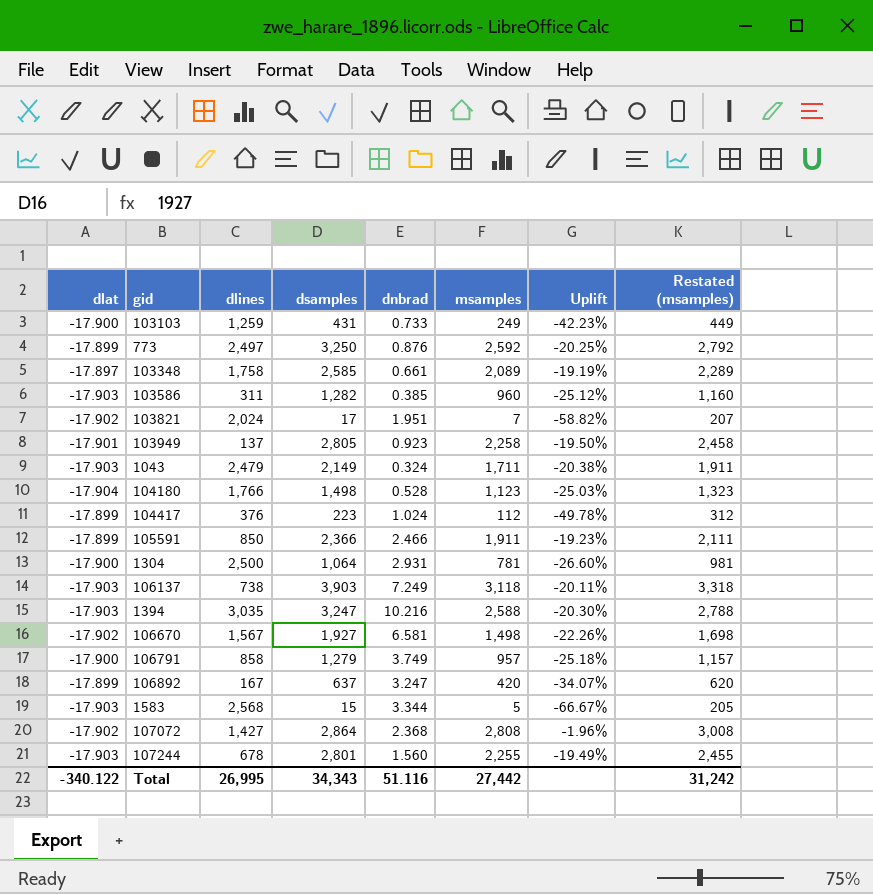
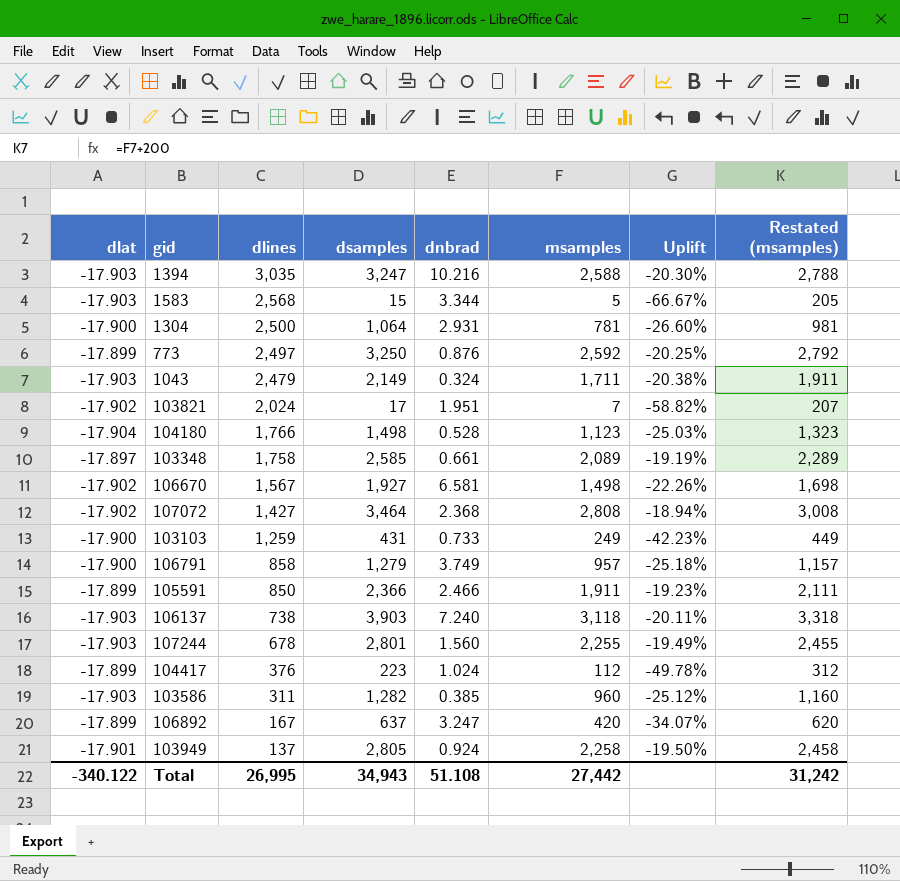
row order: none -> dlines descending
107072 | dsamples: 2,864 -> 3,464
107072 | Uplift: -1.96% -> -18.94%
106137 | dnbrad: 7.249 -> 7.240
103949 | dnbrad: 0.923 -> 0.924
Total | dsamples: 34,343 -> 34,943
Total | dnbrad: 51.116 -> 51.108

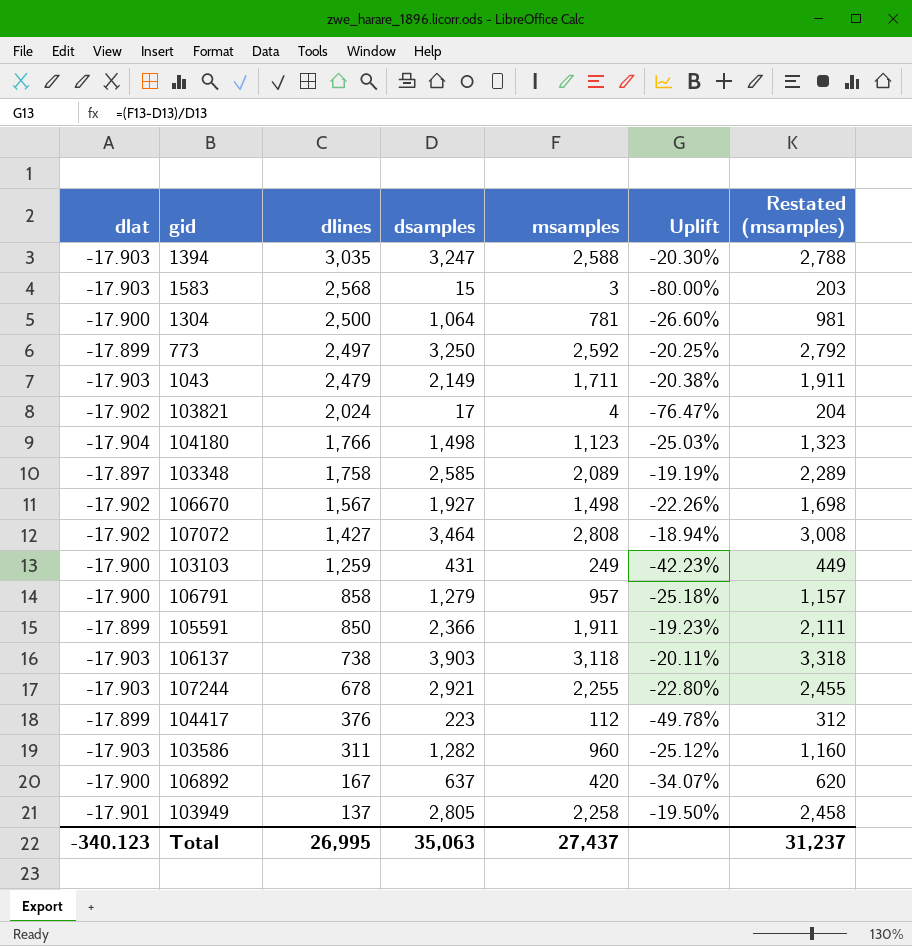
column dnbrad | position: 5 -> none
1583 | msamples: 5 -> 3
1583 | Uplift: -66.67% -> -80.00%
1583 | Restated (msamples): 205 -> 203
103821 | msamples: 7 -> 4
103821 | Uplift: -58.82% -> -76.47%
103821 | Restated (msamples): 207 -> 204
107244 | dsamples: 2,801 -> 2,921
107244 | Uplift: -19.49% -> -22.80%
106892 | dlat: -17.899 -> -17.900
Total | dlat: -340.122 -> -340.123
Total | dsamples: 34,943 -> 35,063
Total | msamples: 27,442 -> 27,437
Total | Restated (msamples): 31,242 -> 31,237

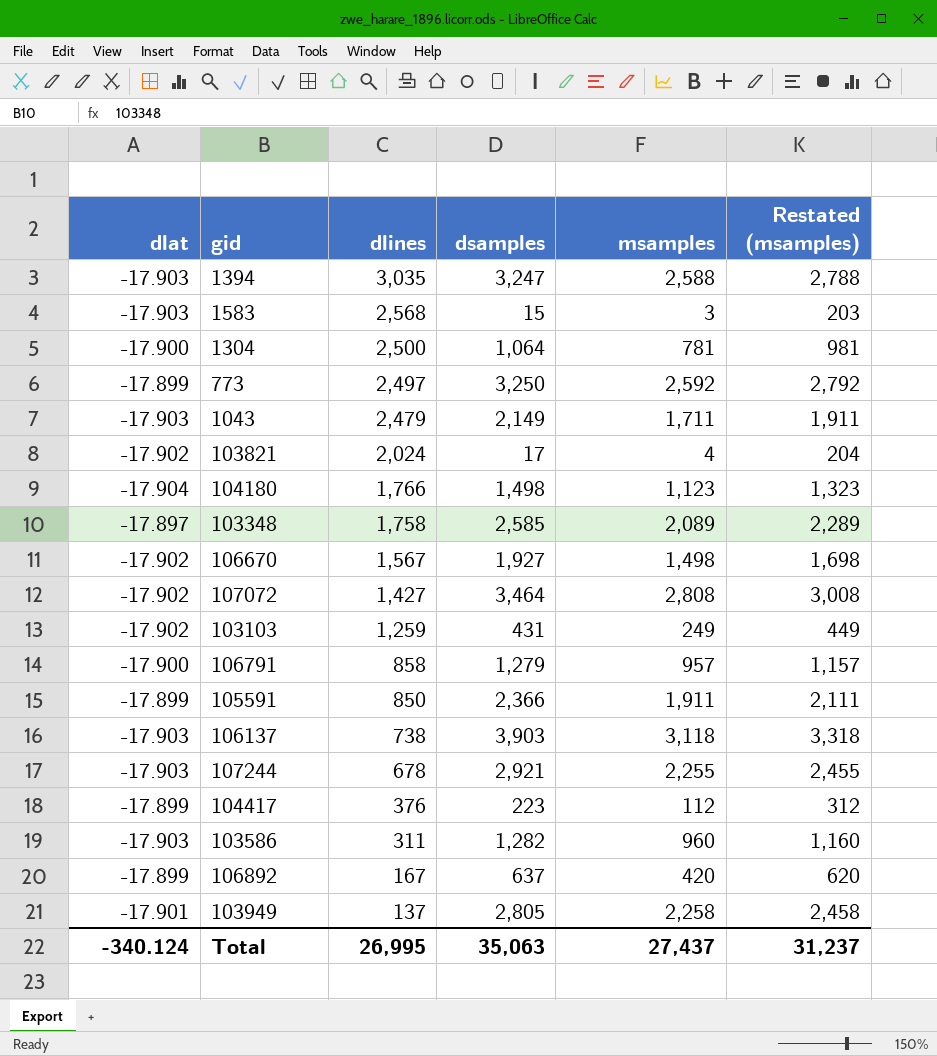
column Uplift | formula: ([msamples] - [dsamples]) / [dsamples] -> none
103103 | dlat: -17.900 -> -17.902
106892 | dlat: -17.900 -> -17.899
Total | dlat: -340.123 -> -340.124

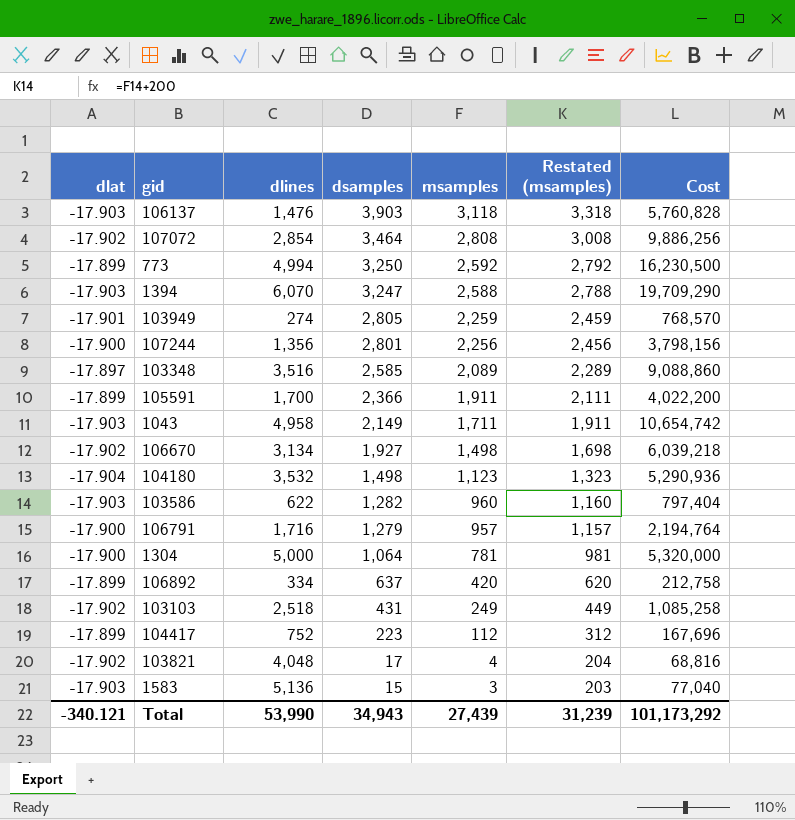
row order: dlines descending -> dsamples descending
column Cost | formula: none -> [dlines] * [dsamples]
106137 | dlines: 738 -> 1,476
107072 | dlines: 1,427 -> 2,854
773 | dlines: 2,497 -> 4,994
1394 | dlines: 3,035 -> 6,070
103949 | dlines: 137 -> 274
103949 | msamples: 2,258 -> 2,259
103949 | Restated (msamples): 2,458 -> 2,459
107244 | dlat: -17.903 -> -17.900
107244 | dlines: 678 -> 1,356
107244 | dsamples: 2,921 -> 2,801
107244 | msamples: 2,255 -> 2,256
107244 | Restated (msamples): 2,455 -> 2,456
103348 | dlines: 1,758 -> 3,516
105591 | dlines: 850 -> 1,700
1043 | dlines: 2,479 -> 4,958
106670 | dlines: 1,567 -> 3,134
104180 | dlines: 1,766 -> 3,532
103586 | dlines: 311 -> 622
106791 | dlines: 858 -> 1,716
1304 | dlines: 2,500 -> 5,000
106892 | dlines: 167 -> 334
103103 | dlines: 1,259 -> 2,518
104417 | dlines: 376 -> 752
103821 | dlines: 2,024 -> 4,048
1583 | dlines: 2,568 -> 5,136
Total | dlat: -340.124 -> -340.121
Total | dlines: 26,995 -> 53,990
Total | dsamples: 35,063 -> 34,943
Total | msamples: 27,437 -> 27,439
Total | Restated (msamples): 31,237 -> 31,239

